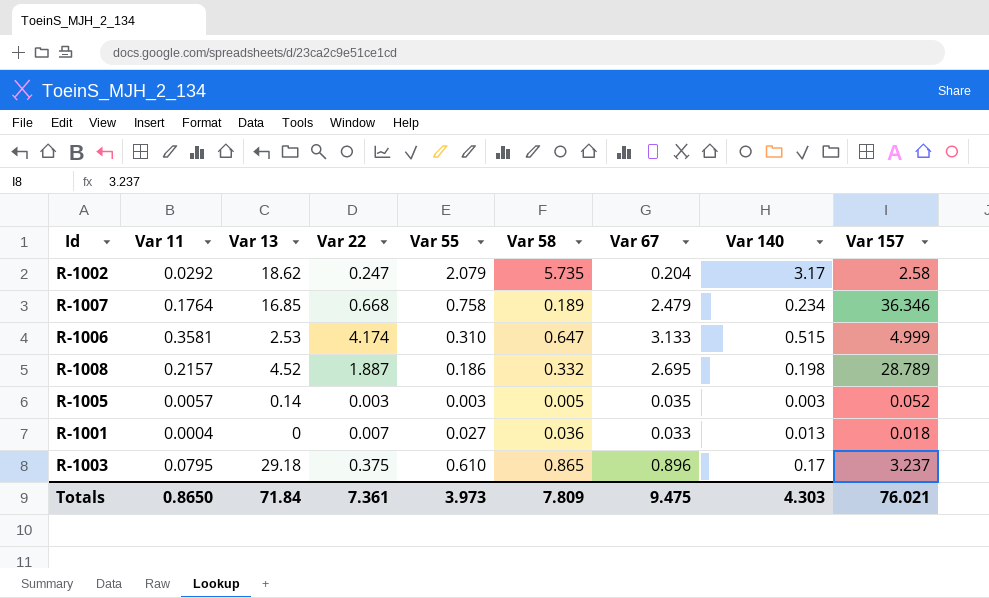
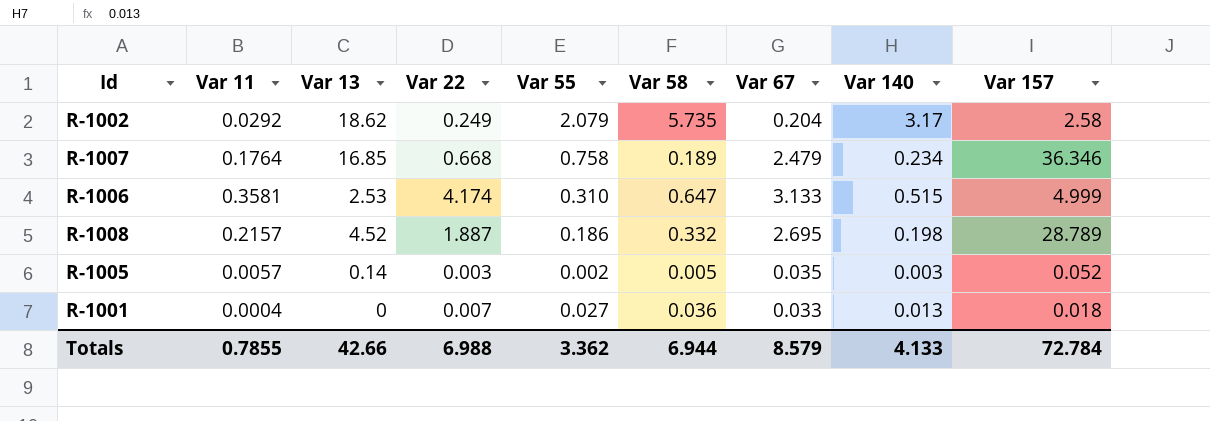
row R-1003: 0.0795 | 29.18 | 0.375 | 0.610 | 0.865 | 0.896 | 0.17 | 3.237 -> none
R-1002 | Var 22: 0.247 -> 0.249
R-1005 | Var 55: 0.003 -> 0.002
Totals | Var 11: 0.8650 -> 0.7855
Totals | Var 13: 71.84 -> 42.66
Totals | Var 22: 7.361 -> 6.988
Totals | Var 55: 3.973 -> 3.362
Totals | Var 58: 7.809 -> 6.944
Totals | Var 67: 9.475 -> 8.579
Totals | Var 140: 4.303 -> 4.133
Totals | Var 157: 76.021 -> 72.784

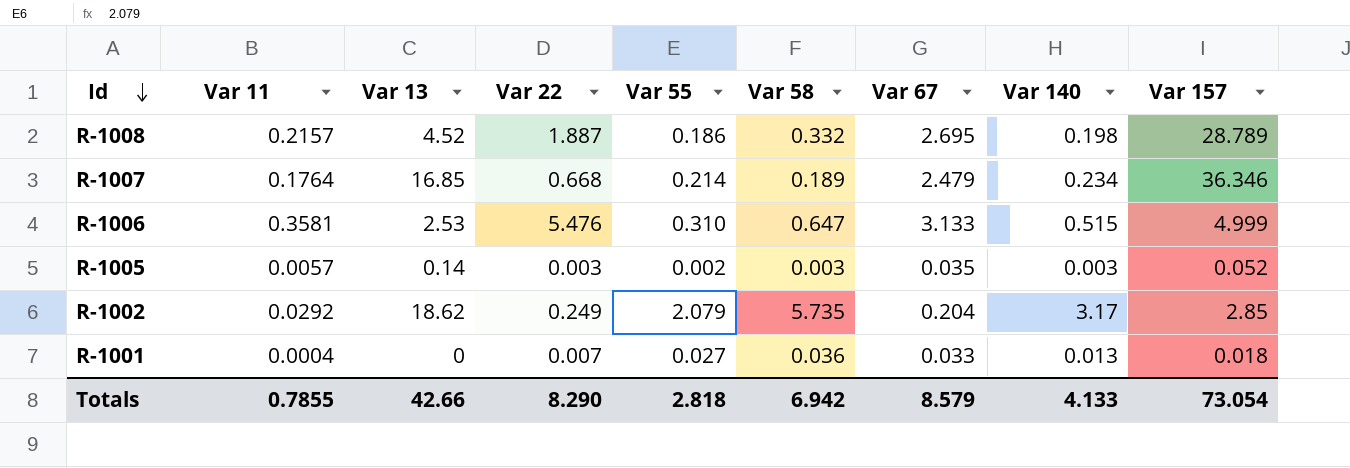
row order: none -> Id descending
R-1007 | Var 55: 0.758 -> 0.214
R-1006 | Var 22: 4.174 -> 5.476
R-1005 | Var 58: 0.005 -> 0.003
R-1002 | Var 157: 2.58 -> 2.85
Totals | Var 22: 6.988 -> 8.290
Totals | Var 55: 3.362 -> 2.818
Totals | Var 58: 6.944 -> 6.942
Totals | Var 157: 72.784 -> 73.054

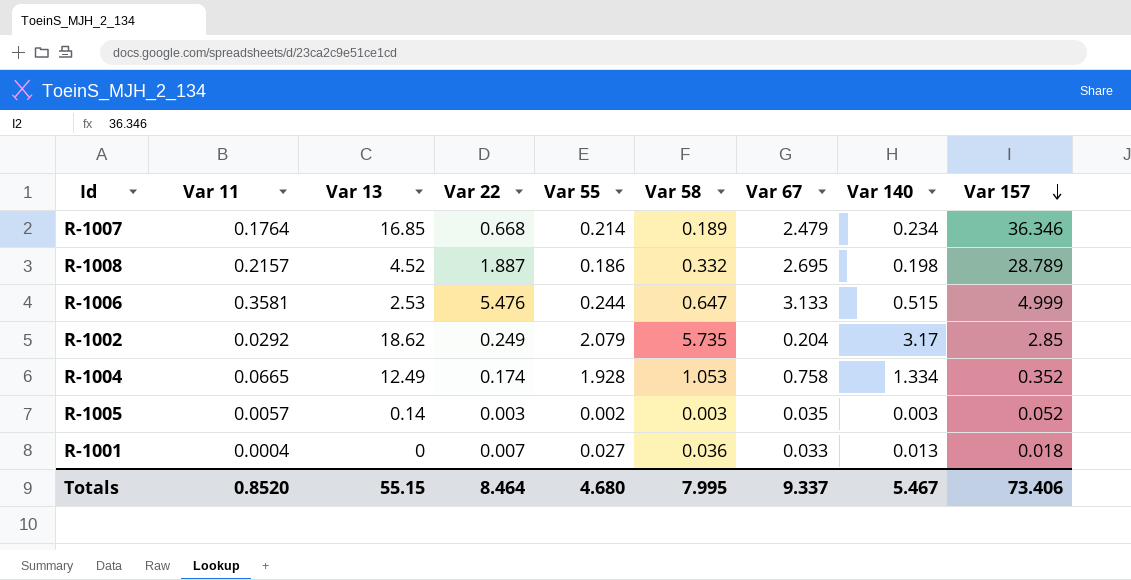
row order: Id descending -> Var 157 descending
R-1006 | Var 55: 0.310 -> 0.244
row R-1004: none -> 0.0665 | 12.49 | 0.174 | 1.928 | 1.053 | 0.758 | 1.334 | 0.352
Totals | Var 11: 0.7855 -> 0.8520
Totals | Var 13: 42.66 -> 55.15
Totals | Var 22: 8.290 -> 8.464
Totals | Var 55: 2.818 -> 4.680
Totals | Var 58: 6.942 -> 7.995
Totals | Var 67: 8.579 -> 9.337
Totals | Var 140: 4.133 -> 5.467
Totals | Var 157: 73.054 -> 73.406

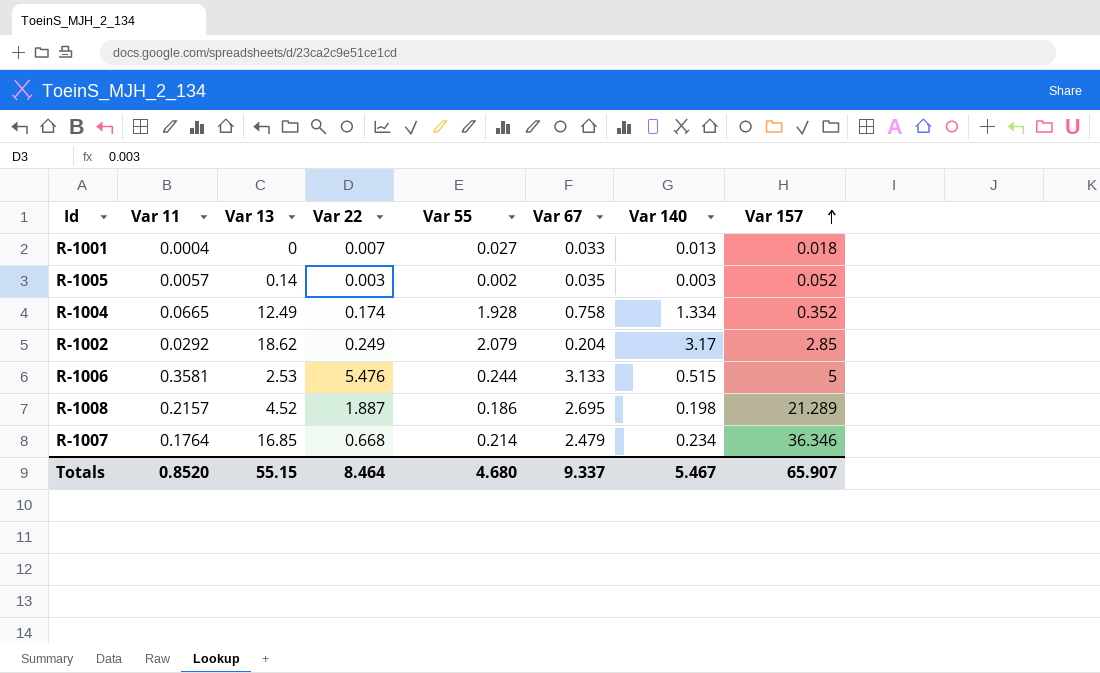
row order: Var 157 descending -> Var 157 ascending
column Var 58 | position: 6 -> none
R-1006 | Var 157: 4.999 -> 5
R-1008 | Var 157: 28.789 -> 21.289
Totals | Var 157: 73.406 -> 65.907

